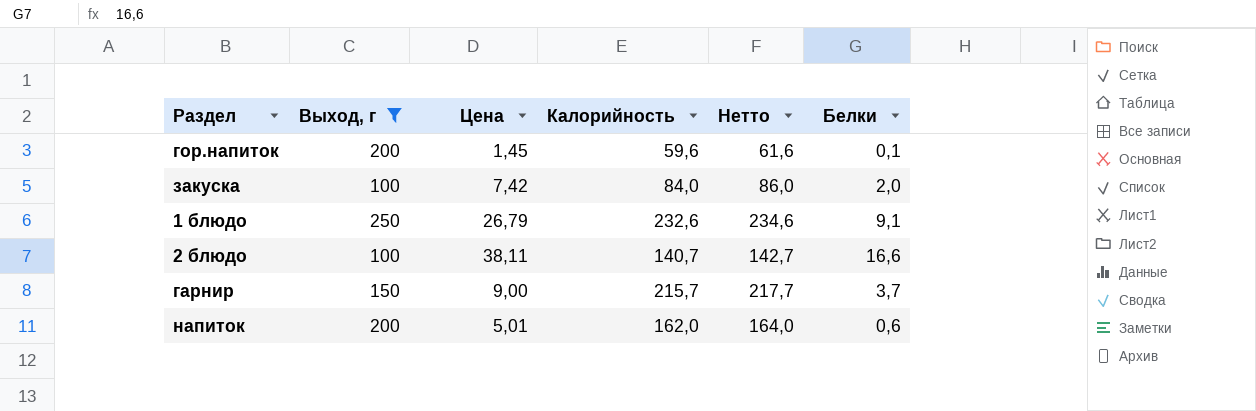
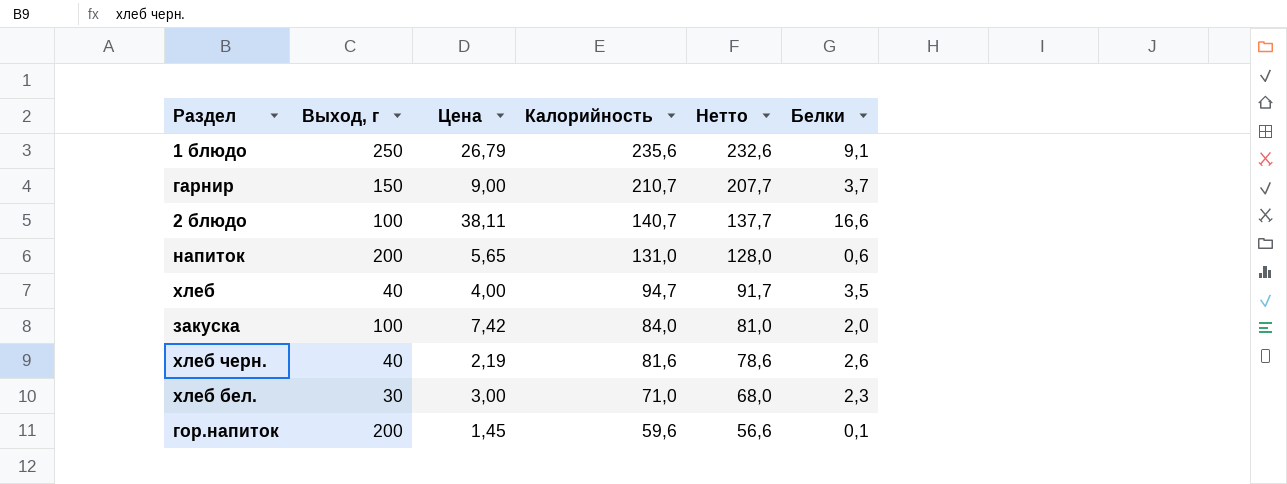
filter: Выход, г >= 100 -> none
row order: none -> Калорийность descending
column Нетто | formula: [Калорийность] + 2 -> [Калорийность] - 3
1 блюдо | Калорийность: 232,6 -> 235,6
гарнир | Калорийность: 215,7 -> 210,7
напиток | Цена: 5,01 -> 5,65
напиток | Калорийность: 162,0 -> 131,0

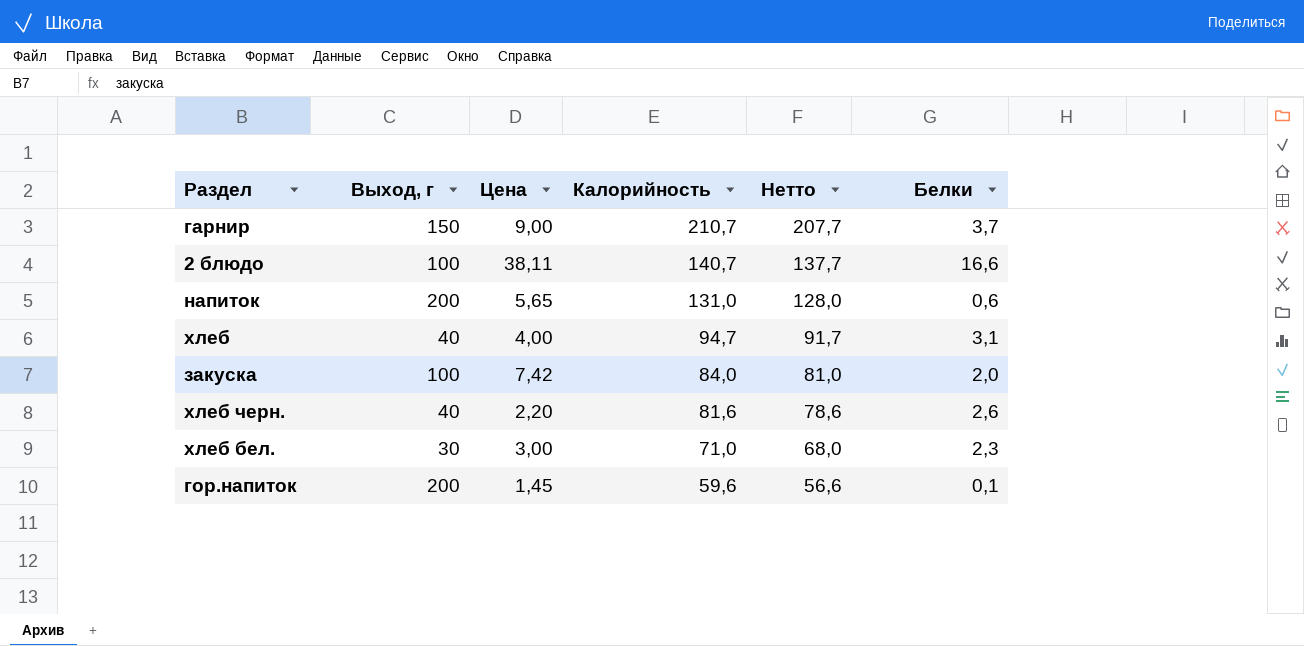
row 1 блюдо: 250 | 26,79 | 235,6 | 232,6 | 9,1 -> none
хлеб | Белки: 3,5 -> 3,1
хлеб черн. | Цена: 2,19 -> 2,20

